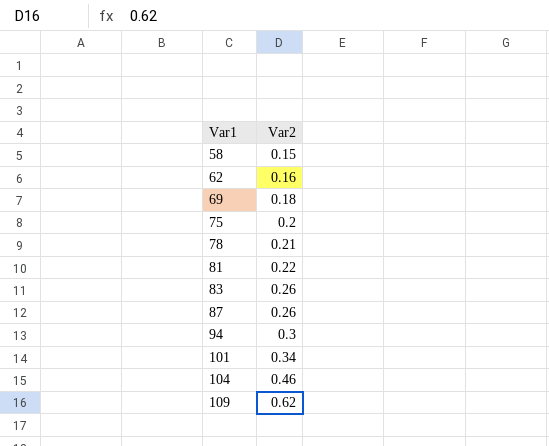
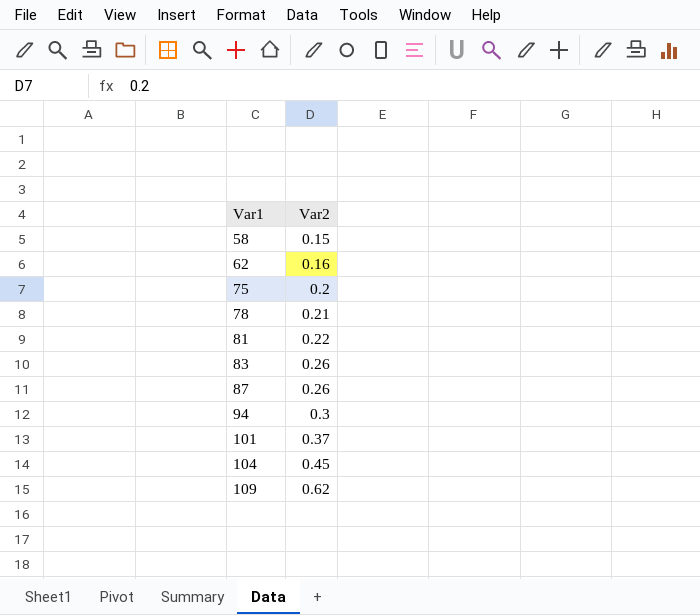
row 69: 0.18 -> none
101 | Var2: 0.34 -> 0.37
104 | Var2: 0.46 -> 0.45

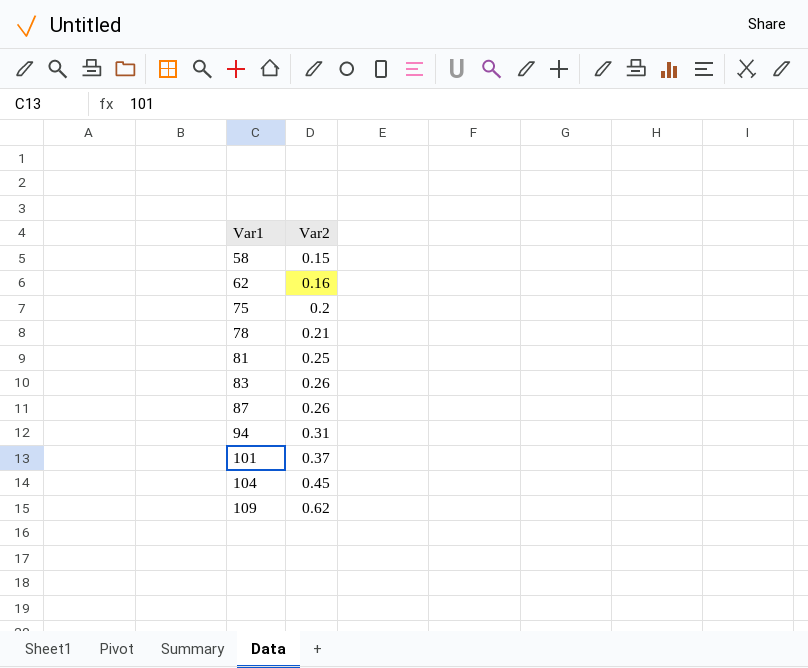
81 | Var2: 0.22 -> 0.25
94 | Var2: 0.3 -> 0.31

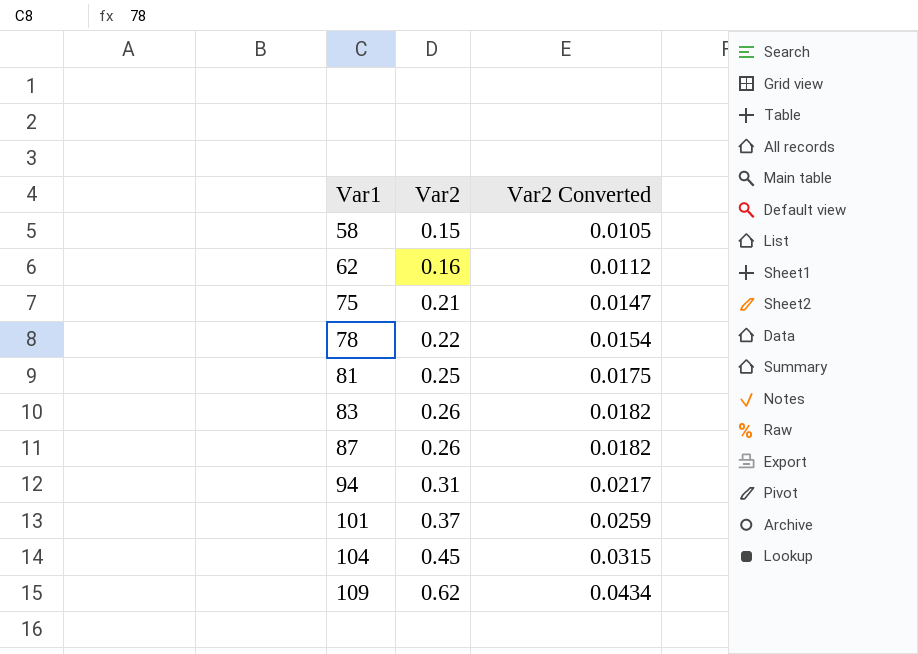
column Var2 Converted | formula: none -> [Var2] * 0.07
75 | Var2: 0.2 -> 0.21
78 | Var2: 0.21 -> 0.22

